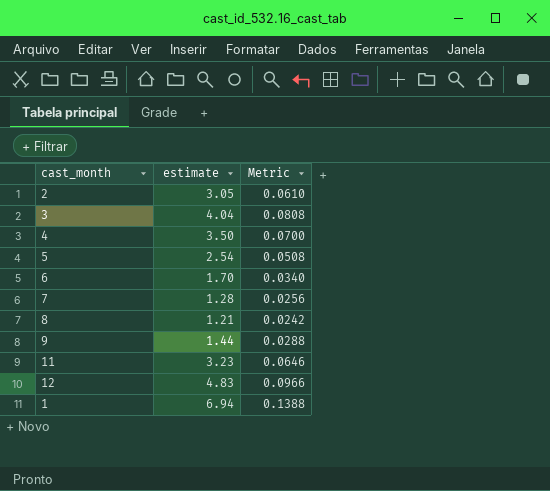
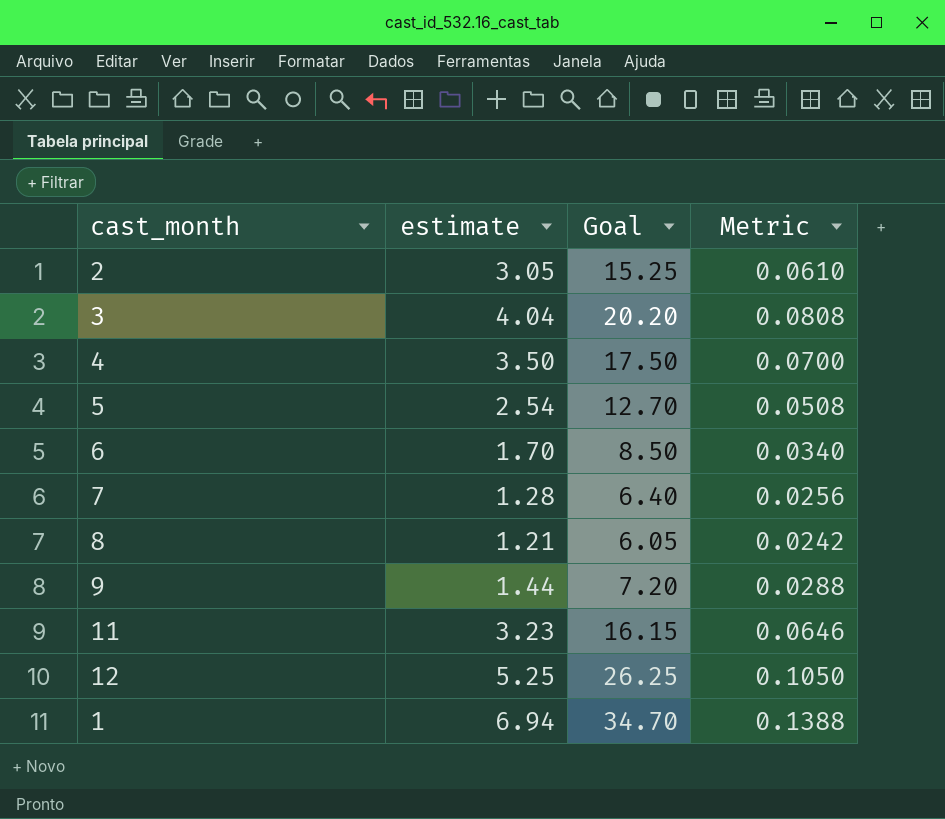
column Goal | formula: none -> [estimate] * 5
12 | estimate: 4.83 -> 5.25
12 | Metric: 0.0966 -> 0.1050

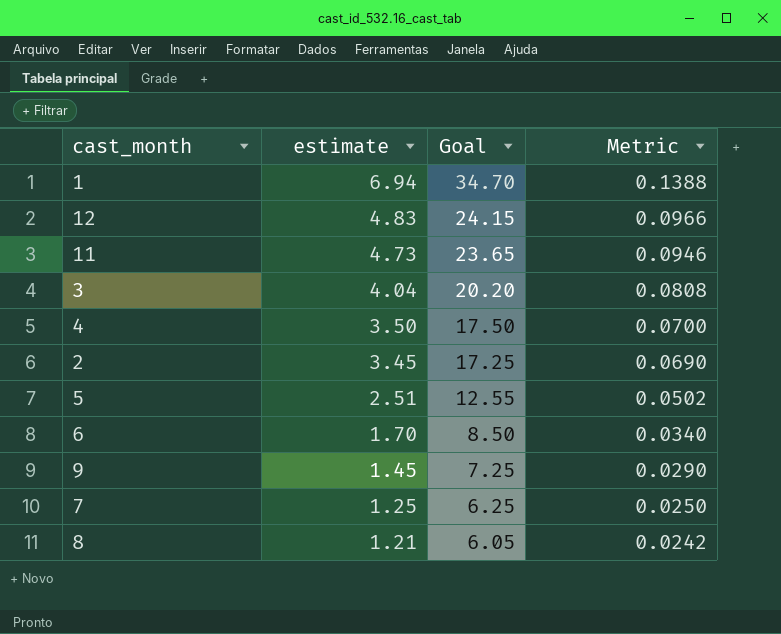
row order: none -> estimate descending
12 | estimate: 5.25 -> 4.83
12 | Goal: 26.25 -> 24.15
12 | Metric: 0.1050 -> 0.0966
11 | estimate: 3.23 -> 4.73
11 | Goal: 16.15 -> 23.65
11 | Metric: 0.0646 -> 0.0946
2 | estimate: 3.05 -> 3.45
2 | Goal: 15.25 -> 17.25
2 | Metric: 0.0610 -> 0.0690
5 | estimate: 2.54 -> 2.51
5 | Goal: 12.70 -> 12.55
5 | Metric: 0.0508 -> 0.0502
9 | estimate: 1.44 -> 1.45
9 | Goal: 7.20 -> 7.25
9 | Metric: 0.0288 -> 0.0290
7 | estimate: 1.28 -> 1.25
7 | Goal: 6.40 -> 6.25
7 | Metric: 0.0256 -> 0.0250

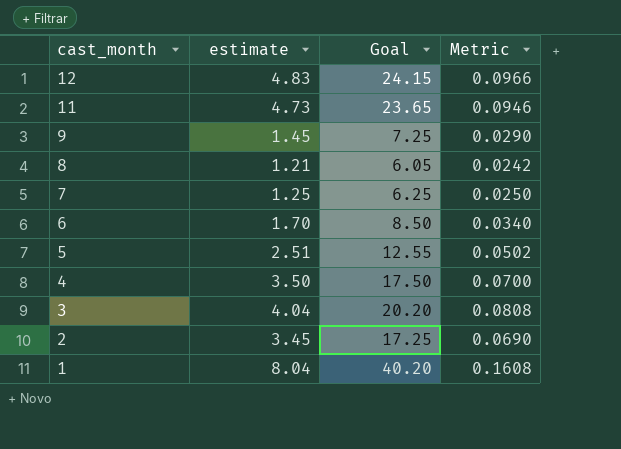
row order: estimate descending -> cast_month descending
1 | estimate: 6.94 -> 8.04
1 | Goal: 34.70 -> 40.20
1 | Metric: 0.1388 -> 0.1608

